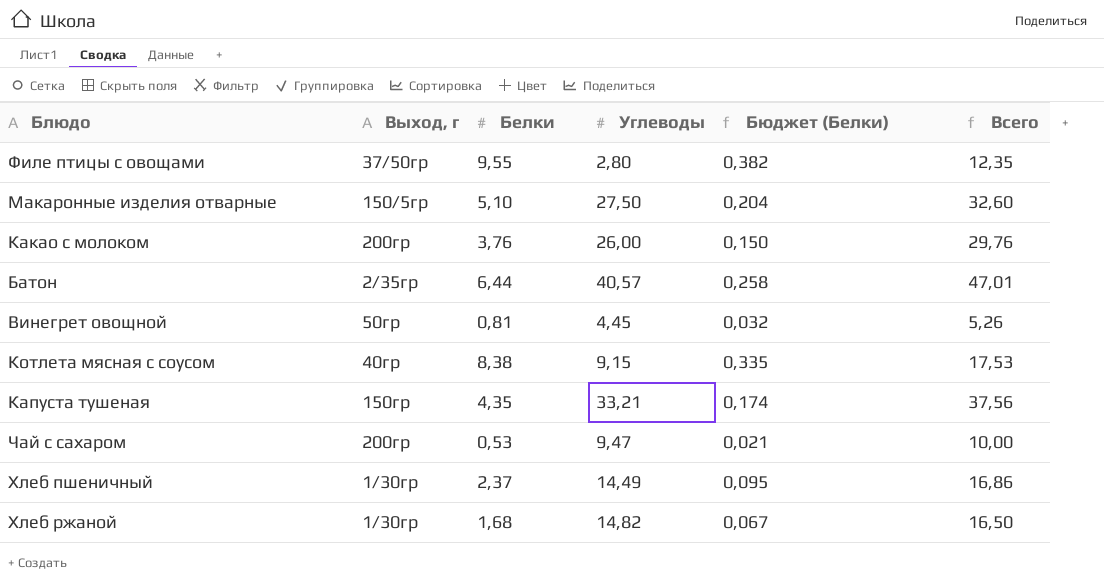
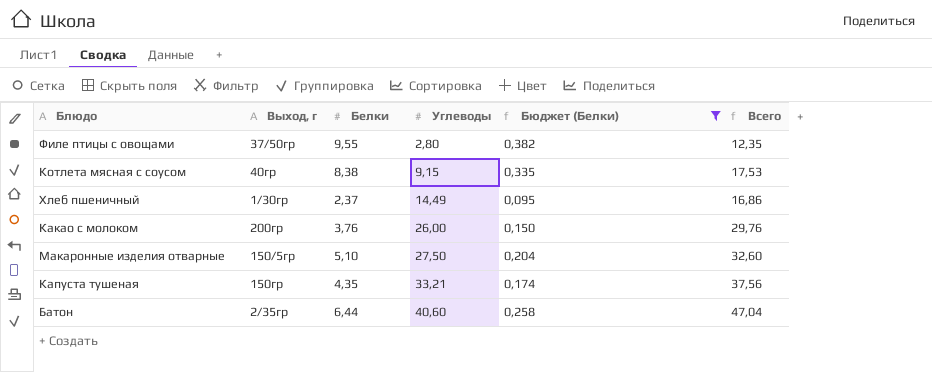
filter: none -> Бюджет (Белки) >= 0,095
row order: none -> Углеводы ascending
Батон | Углеводы: 40,57 -> 40,60
Батон | Всего: 47,01 -> 47,04

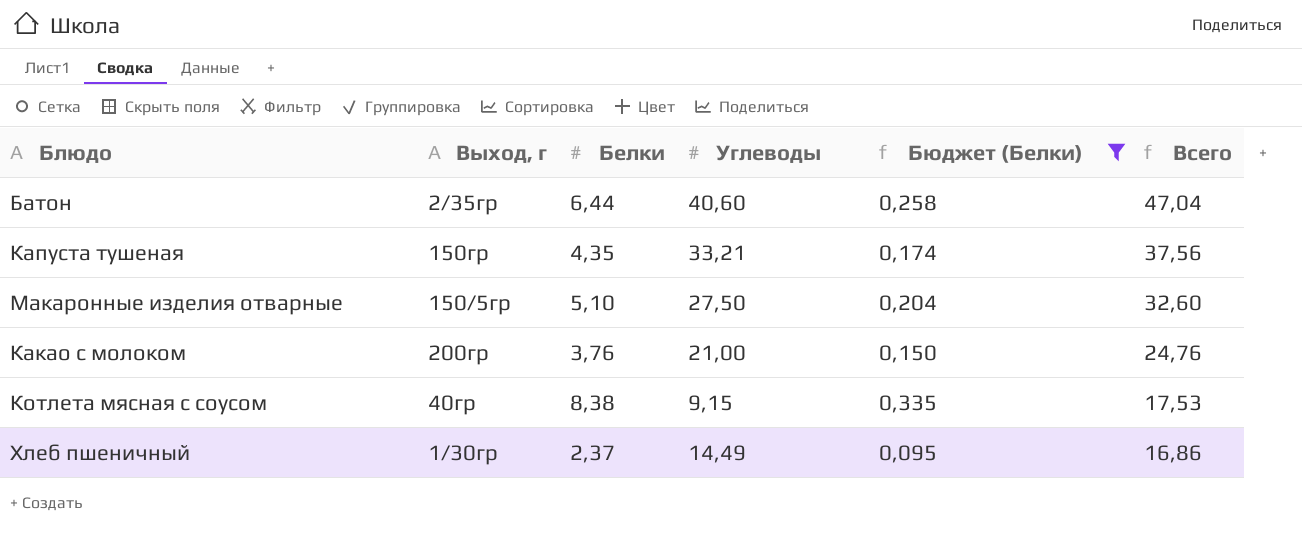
row order: Углеводы ascending -> Всего descending
row Филе птицы с овощами: 37/50гр | 9,55 | 2,80 | 0,382 | 12,35 -> none
Какао с молоком | Углеводы: 26,00 -> 21,00
Какао с молоком | Всего: 29,76 -> 24,76

